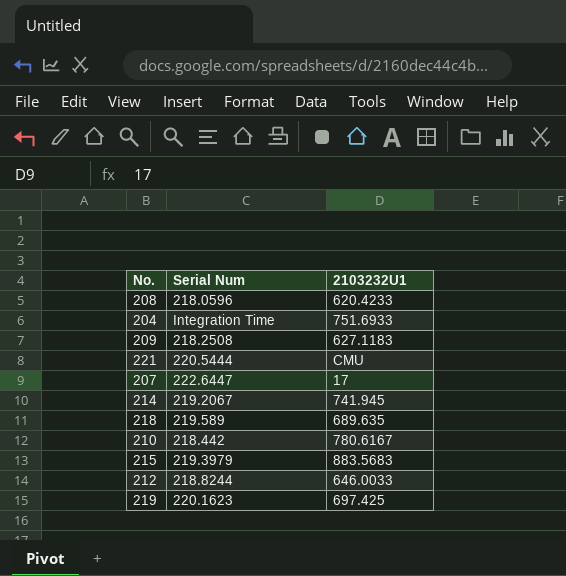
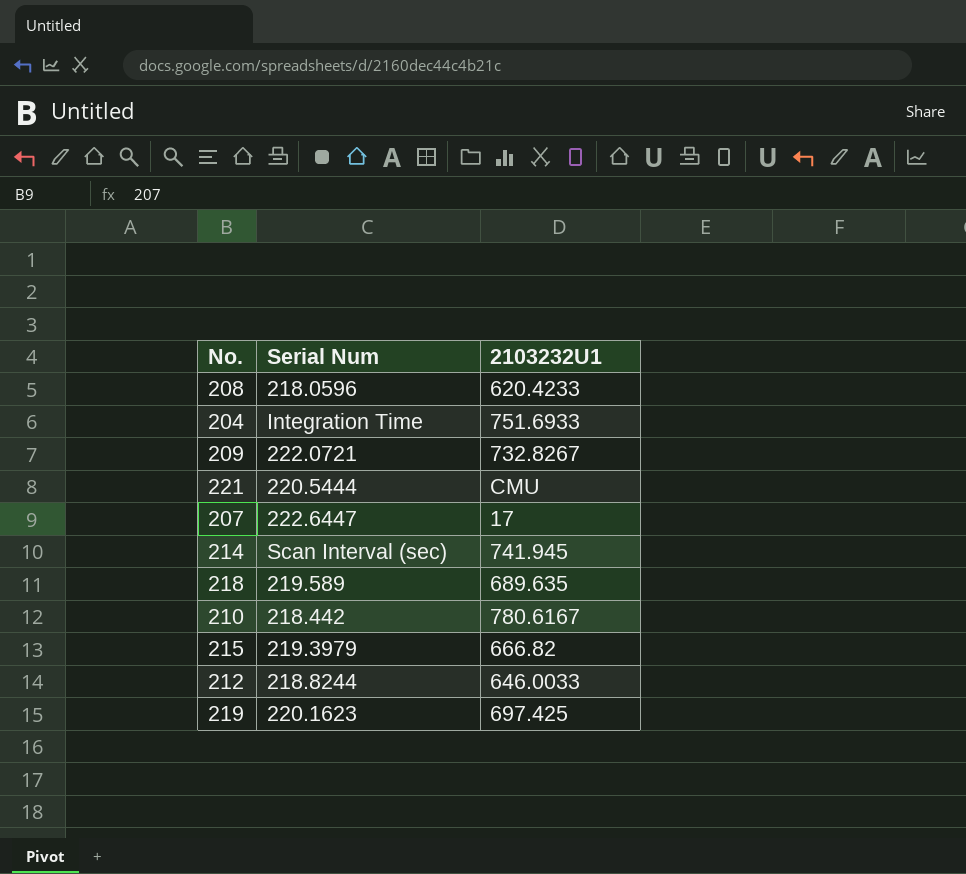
209 | Serial Num: 218.2508 -> 222.0721
209 | 2103232U1: 627.1183 -> 732.8267
214 | Serial Num: 219.2067 -> Scan Interval (sec)
215 | 2103232U1: 883.5683 -> 666.82

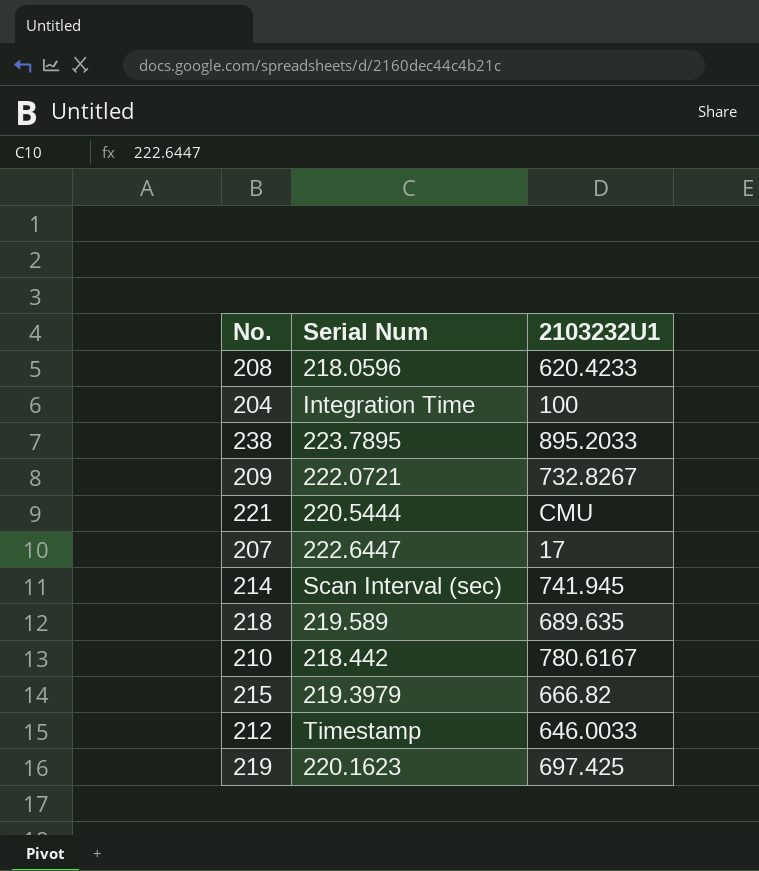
204 | 2103232U1: 751.6933 -> 100
row 238: none -> 223.7895 | 895.2033
212 | Serial Num: 218.8244 -> Timestamp

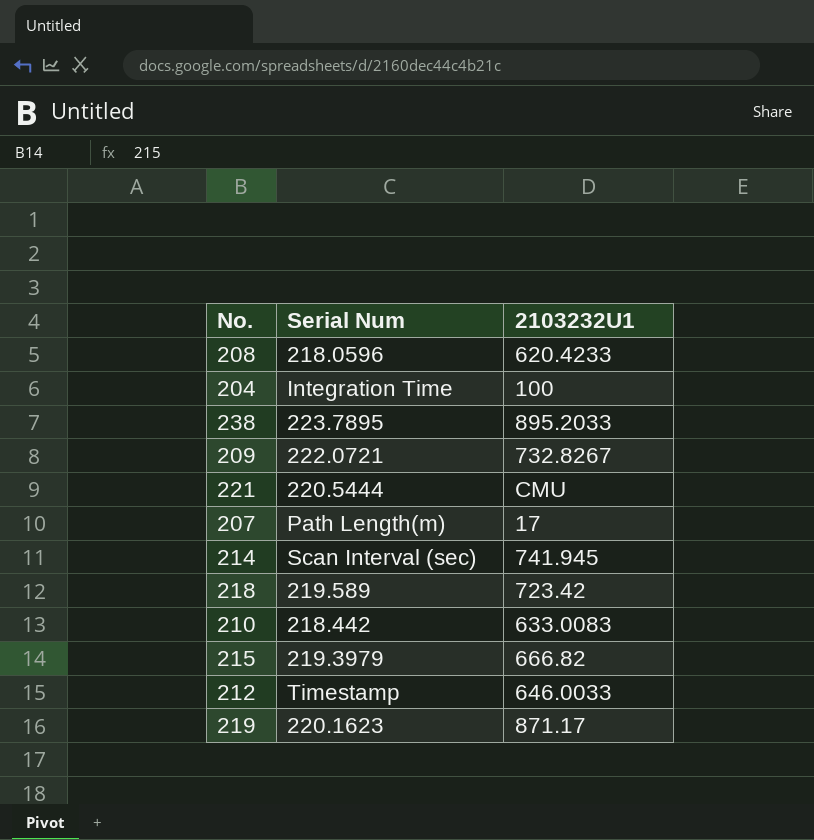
207 | Serial Num: 222.6447 -> Path Length(m)
218 | 2103232U1: 689.635 -> 723.42
210 | 2103232U1: 780.6167 -> 633.0083
219 | 2103232U1: 697.425 -> 871.17

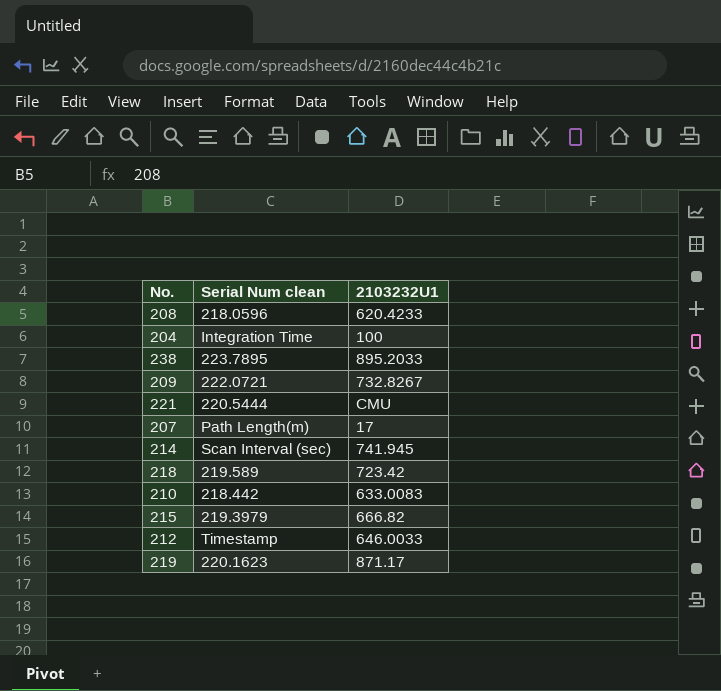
column name: Serial Num -> Serial Num clean

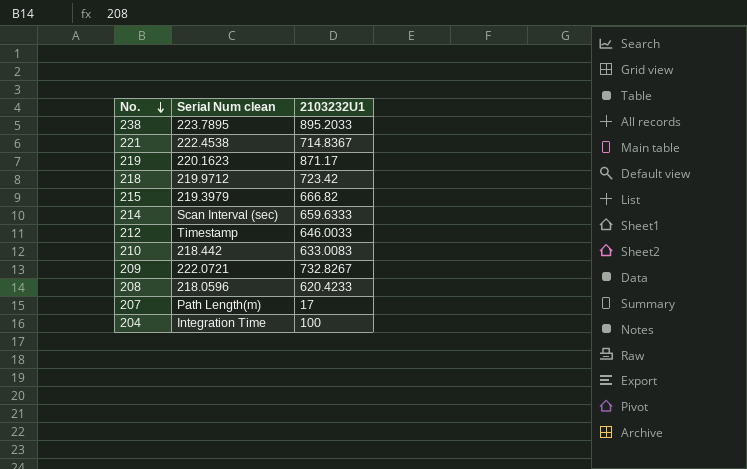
row order: none -> No. descending
221 | Serial Num clean: 220.5444 -> 222.4538
221 | 2103232U1: CMU -> 714.8367
218 | Serial Num clean: 219.589 -> 219.9712
214 | 2103232U1: 741.945 -> 659.6333

